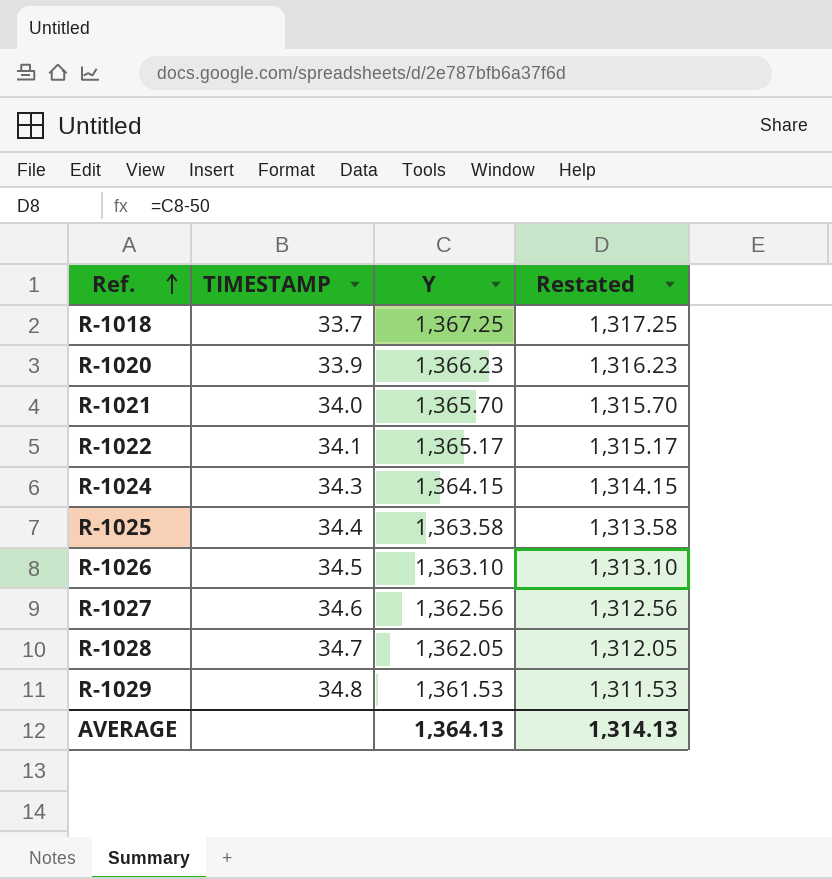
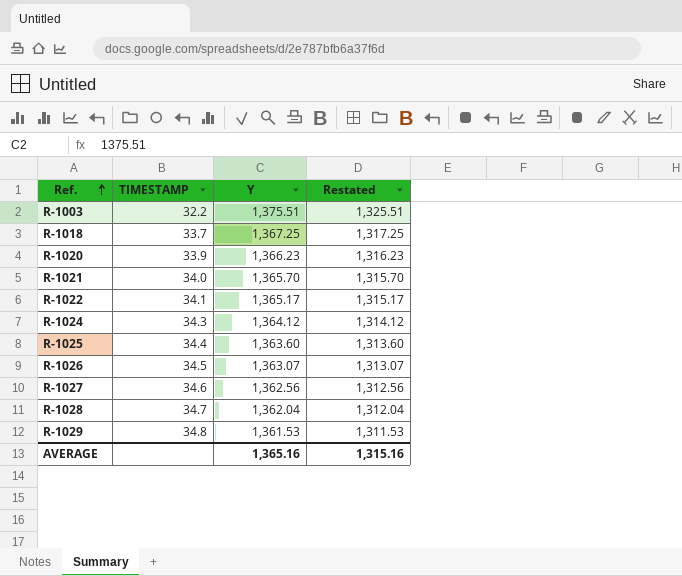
row R-1003: none -> 32.2 | 1,375.51 | 1,325.51
R-1024 | Y: 1,364.15 -> 1,364.12
R-1024 | Restated: 1,314.15 -> 1,314.12
R-1025 | Y: 1,363.58 -> 1,363.60
R-1025 | Restated: 1,313.58 -> 1,313.60
R-1026 | Y: 1,363.10 -> 1,363.07
R-1026 | Restated: 1,313.10 -> 1,313.07
R-1028 | Y: 1,362.05 -> 1,362.04
R-1028 | Restated: 1,312.05 -> 1,312.04
AVERAGE | Y: 1,364.13 -> 1,365.16
AVERAGE | Restated: 1,314.13 -> 1,315.16

